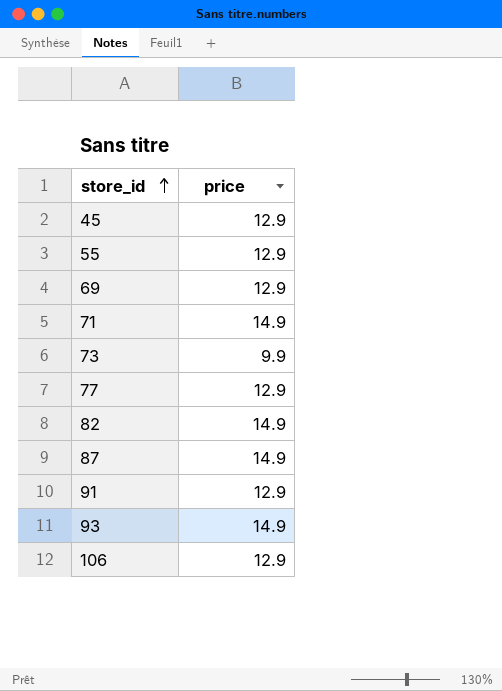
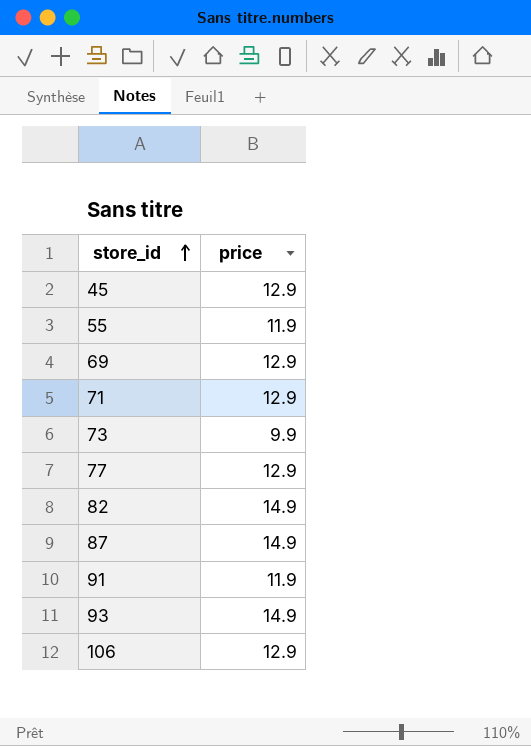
55 | price: 12.9 -> 11.9
71 | price: 14.9 -> 12.9
91 | price: 12.9 -> 11.9

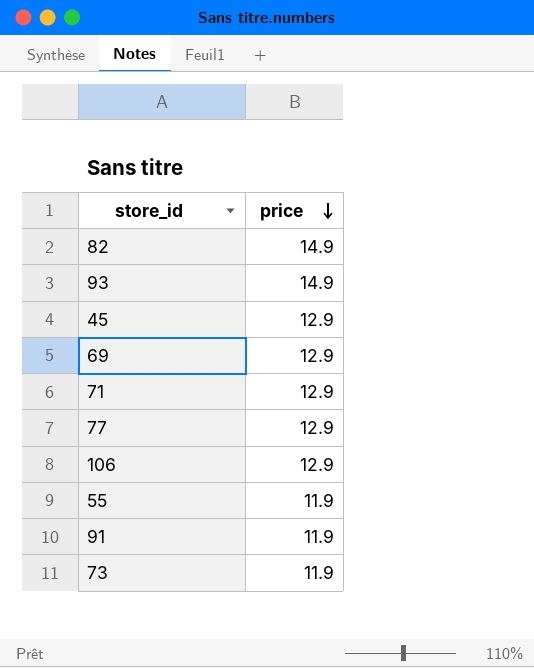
row order: store_id ascending -> price descending
row 87: 14.9 -> none
73 | price: 9.9 -> 11.9

